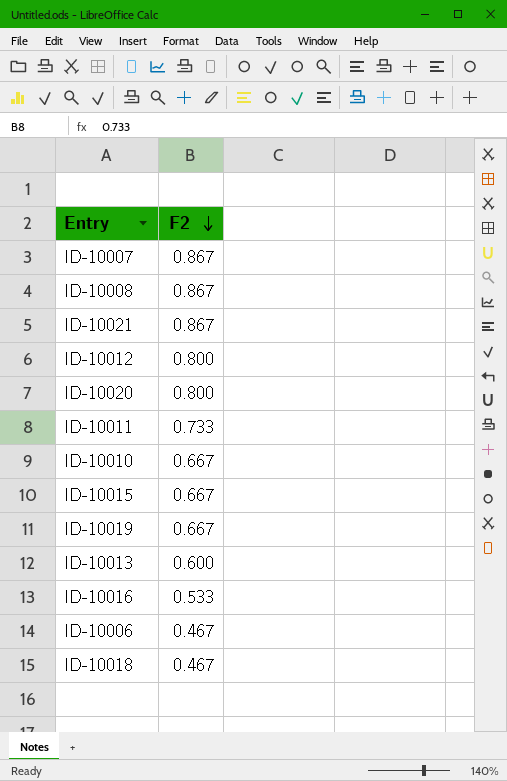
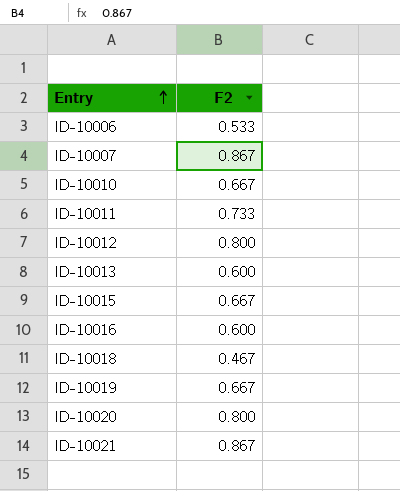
row order: F2 descending -> Entry ascending
row ID-10008: 0.867 -> none
ID-10006 | F2: 0.467 -> 0.533
ID-10016 | F2: 0.533 -> 0.600

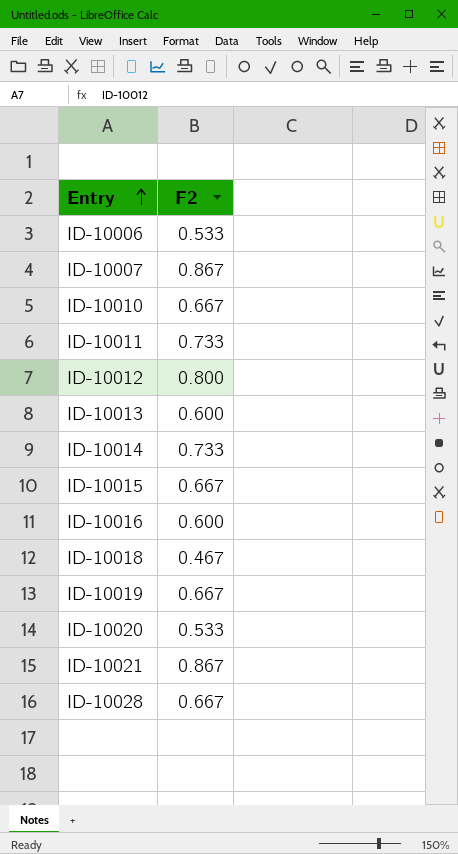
row ID-10014: none -> 0.733
ID-10020 | F2: 0.800 -> 0.533
row ID-10028: none -> 0.667

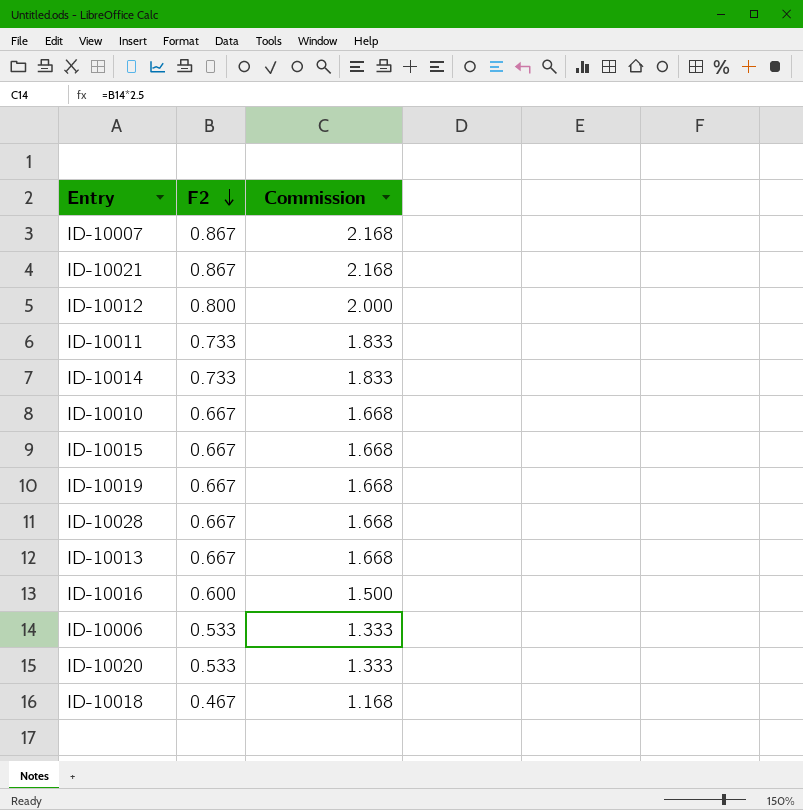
row order: Entry ascending -> F2 descending
column Commission | formula: none -> [F2] * 2.5
ID-10013 | F2: 0.600 -> 0.667

